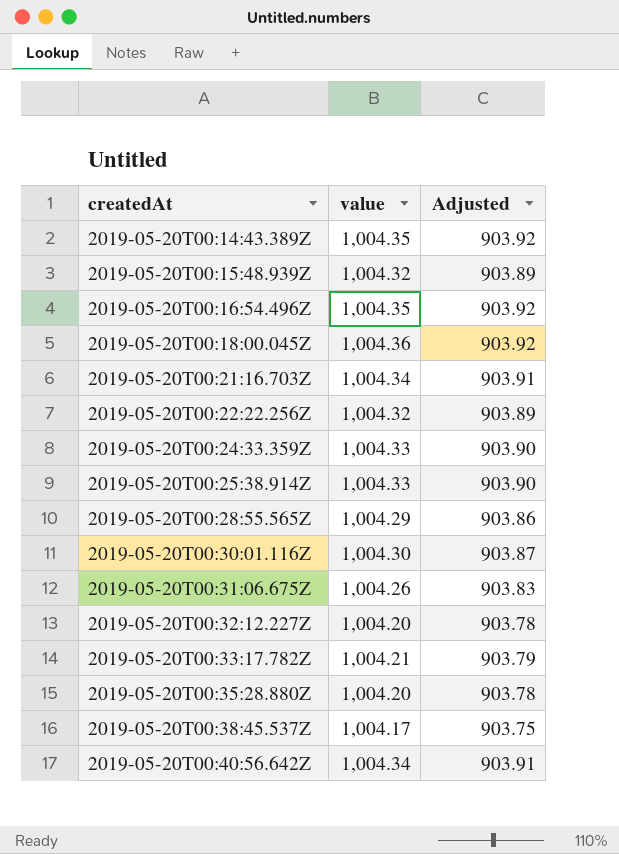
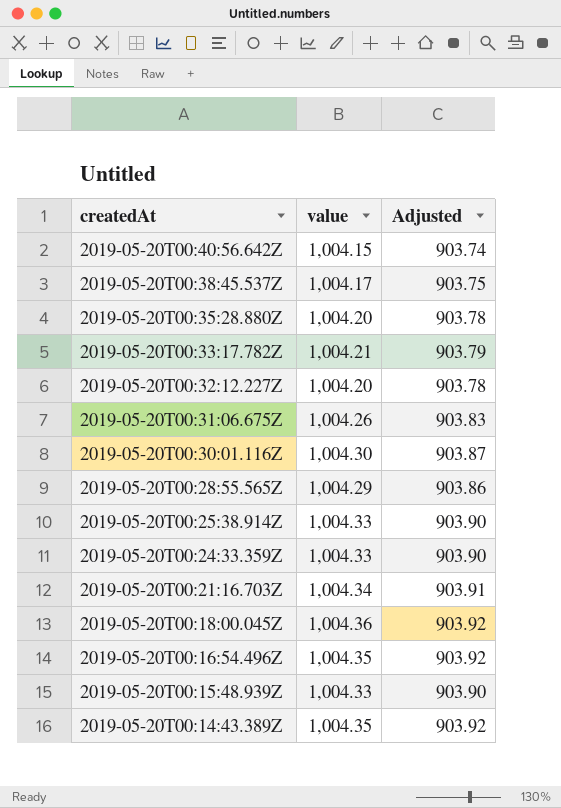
row order: createdAt ascending -> createdAt descending
row 2019-05-20T00:22:22.256Z: 1,004.32 | 903.89 -> none
2019-05-20T00:40:56.642Z | value: 1,004.34 -> 1,004.15
2019-05-20T00:40:56.642Z | Adjusted: 903.91 -> 903.74
2019-05-20T00:15:48.939Z | value: 1,004.32 -> 1,004.33
2019-05-20T00:15:48.939Z | Adjusted: 903.89 -> 903.90

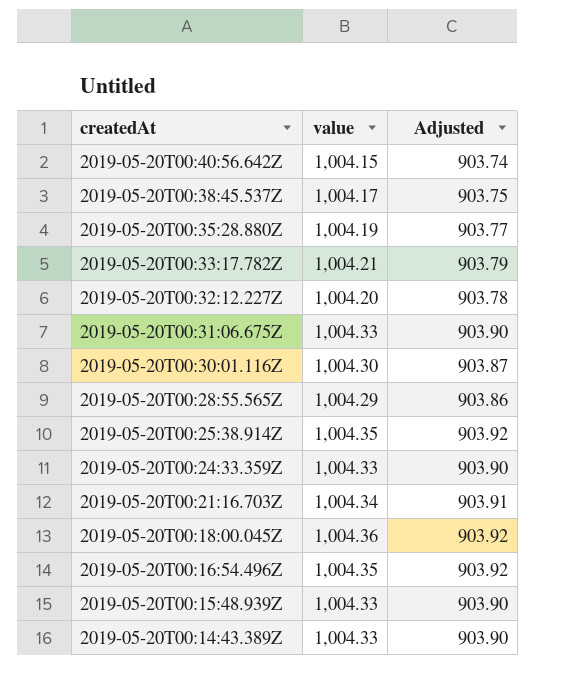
2019-05-20T00:35:28.880Z | value: 1,004.20 -> 1,004.19
2019-05-20T00:35:28.880Z | Adjusted: 903.78 -> 903.77
2019-05-20T00:31:06.675Z | value: 1,004.26 -> 1,004.33
2019-05-20T00:31:06.675Z | Adjusted: 903.83 -> 903.90
2019-05-20T00:25:38.914Z | value: 1,004.33 -> 1,004.35
2019-05-20T00:25:38.914Z | Adjusted: 903.90 -> 903.92
2019-05-20T00:14:43.389Z | value: 1,004.35 -> 1,004.33
2019-05-20T00:14:43.389Z | Adjusted: 903.92 -> 903.90

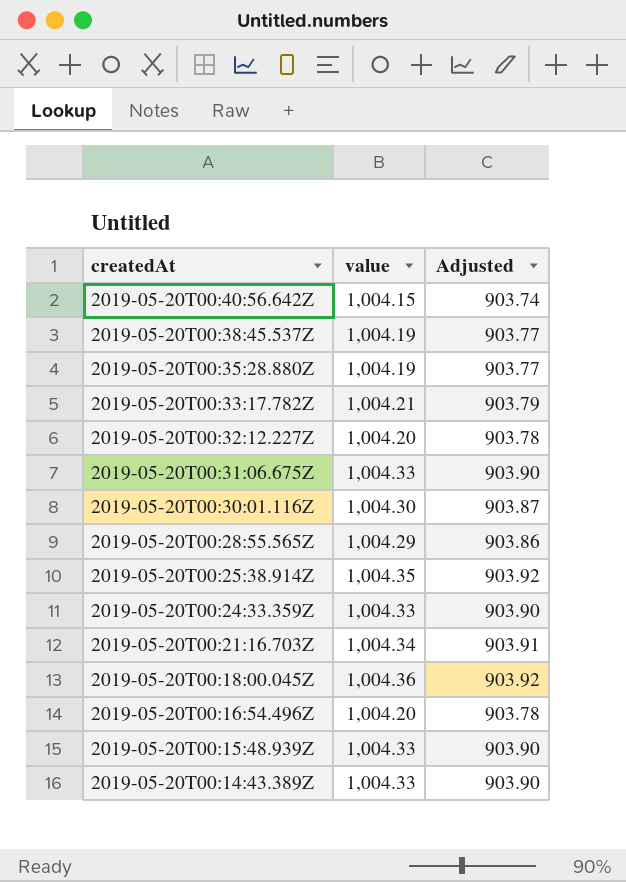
2019-05-20T00:38:45.537Z | value: 1,004.17 -> 1,004.19
2019-05-20T00:38:45.537Z | Adjusted: 903.75 -> 903.77
2019-05-20T00:16:54.496Z | value: 1,004.35 -> 1,004.20
2019-05-20T00:16:54.496Z | Adjusted: 903.92 -> 903.78

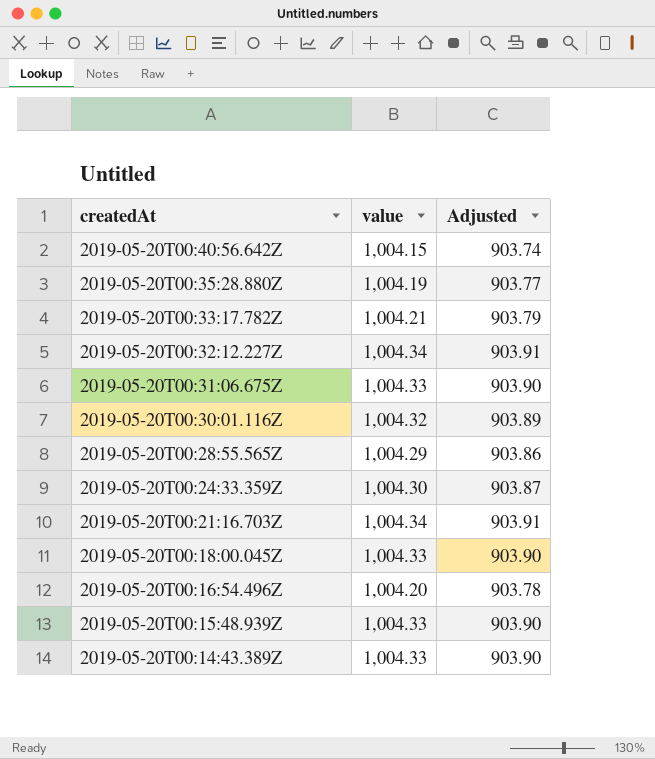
row 2019-05-20T00:38:45.537Z: 1,004.19 | 903.77 -> none
row 2019-05-20T00:25:38.914Z: 1,004.35 | 903.92 -> none
2019-05-20T00:32:12.227Z | value: 1,004.20 -> 1,004.34
2019-05-20T00:32:12.227Z | Adjusted: 903.78 -> 903.91
2019-05-20T00:30:01.116Z | value: 1,004.30 -> 1,004.32
2019-05-20T00:30:01.116Z | Adjusted: 903.87 -> 903.89
2019-05-20T00:24:33.359Z | value: 1,004.33 -> 1,004.30
2019-05-20T00:24:33.359Z | Adjusted: 903.90 -> 903.87
2019-05-20T00:18:00.045Z | value: 1,004.36 -> 1,004.33
2019-05-20T00:18:00.045Z | Adjusted: 903.92 -> 903.90

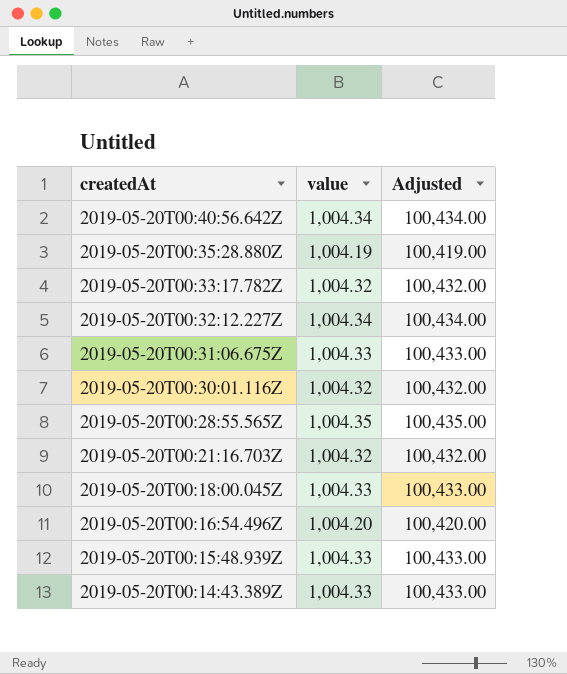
column Adjusted | formula: [value] * 0.9 -> [value] * 100
row 2019-05-20T00:24:33.359Z: 1,004.30 | 903.87 -> none
2019-05-20T00:40:56.642Z | value: 1,004.15 -> 1,004.34
2019-05-20T00:33:17.782Z | value: 1,004.21 -> 1,004.32
2019-05-20T00:28:55.565Z | value: 1,004.29 -> 1,004.35
2019-05-20T00:21:16.703Z | value: 1,004.34 -> 1,004.32

